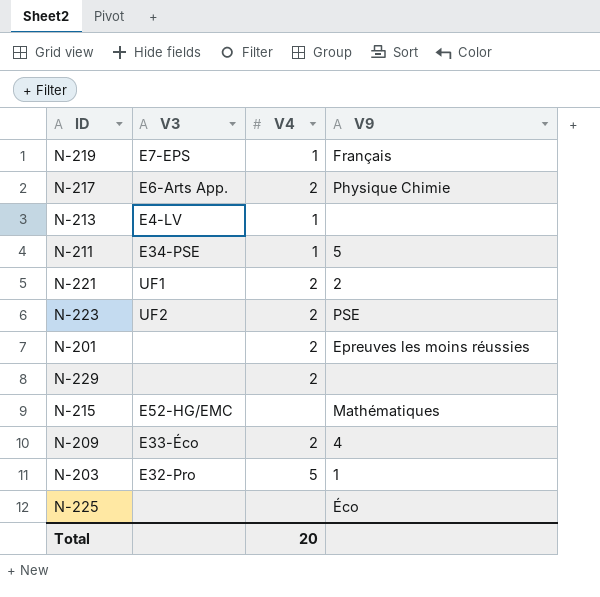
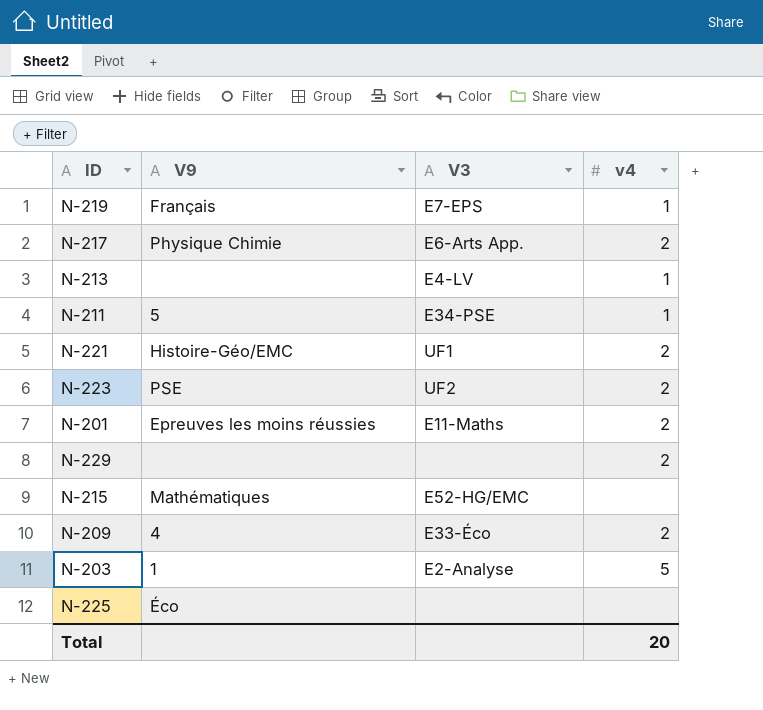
column V9 | position: 4 -> 2
column name: V4 -> v4
N-221 | V9: 2 -> Histoire-Géo/EMC
N-201 | V3: none -> E11-Maths
N-203 | V3: E32-Pro -> E2-Analyse

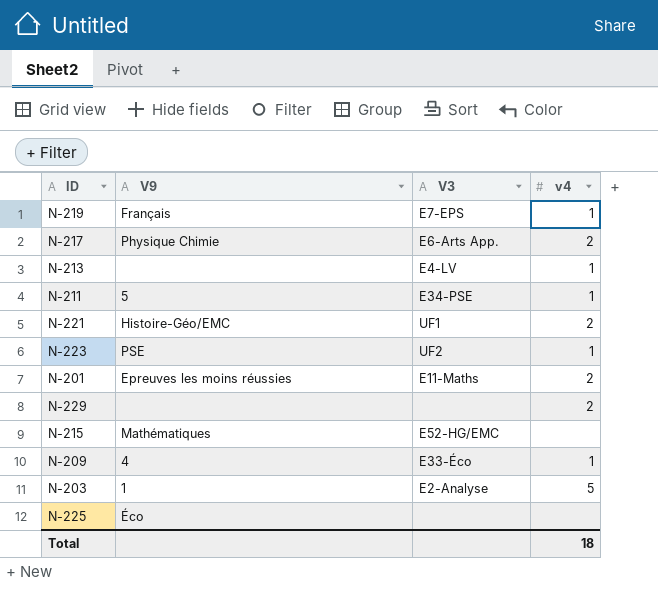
N-223 | v4: 2 -> 1
N-209 | v4: 2 -> 1
Total | v4: 20 -> 18

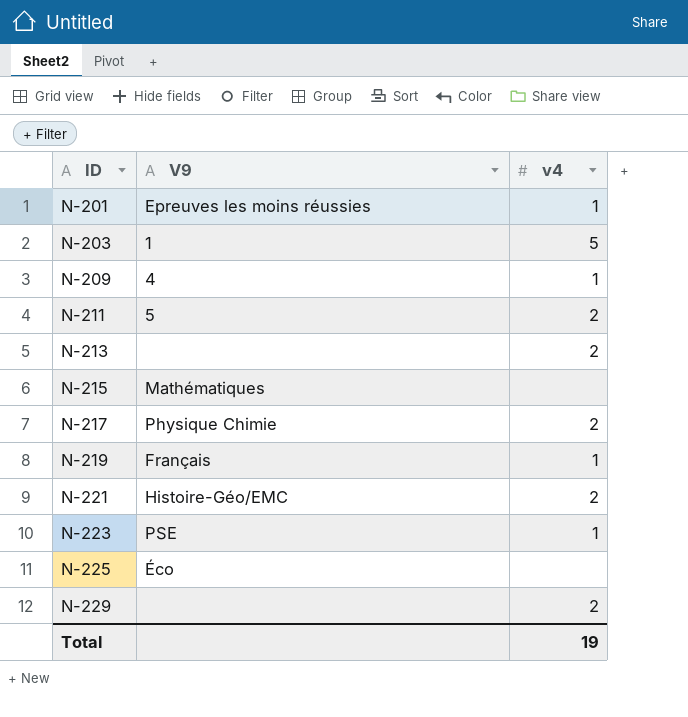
row order: none -> ID ascending
column V3 | position: 3 -> none
N-201 | v4: 2 -> 1
N-211 | v4: 1 -> 2
N-213 | v4: 1 -> 2
Total | v4: 18 -> 19

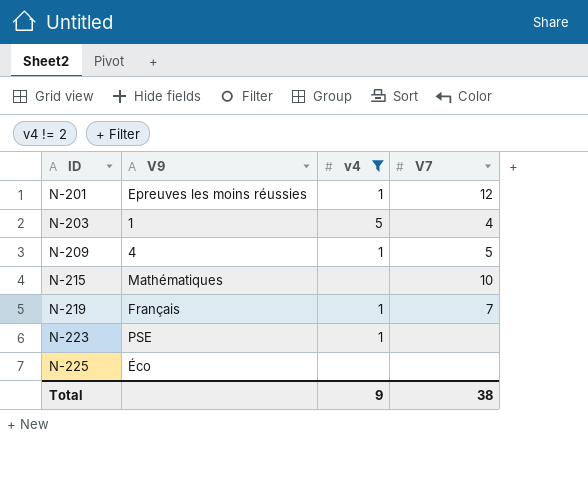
filter: none -> v4 != 2
column V7 | position: none -> 4
Total | v4: 19 -> 9

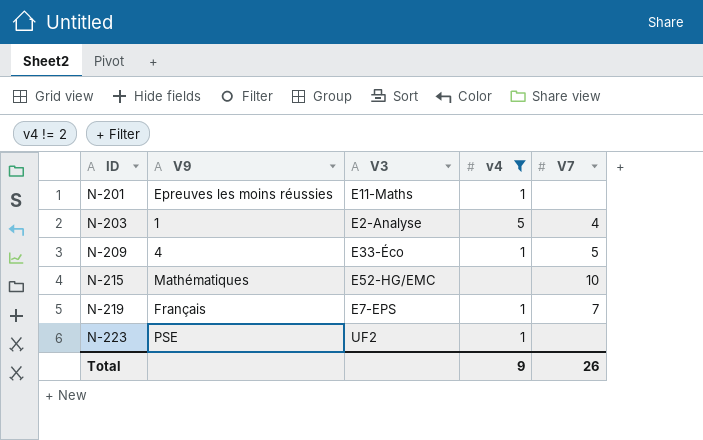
column V3 | position: none -> 3
row N-225: Éco | none | none -> none
N-201 | V7: 12 -> none
Total | V7: 38 -> 26

